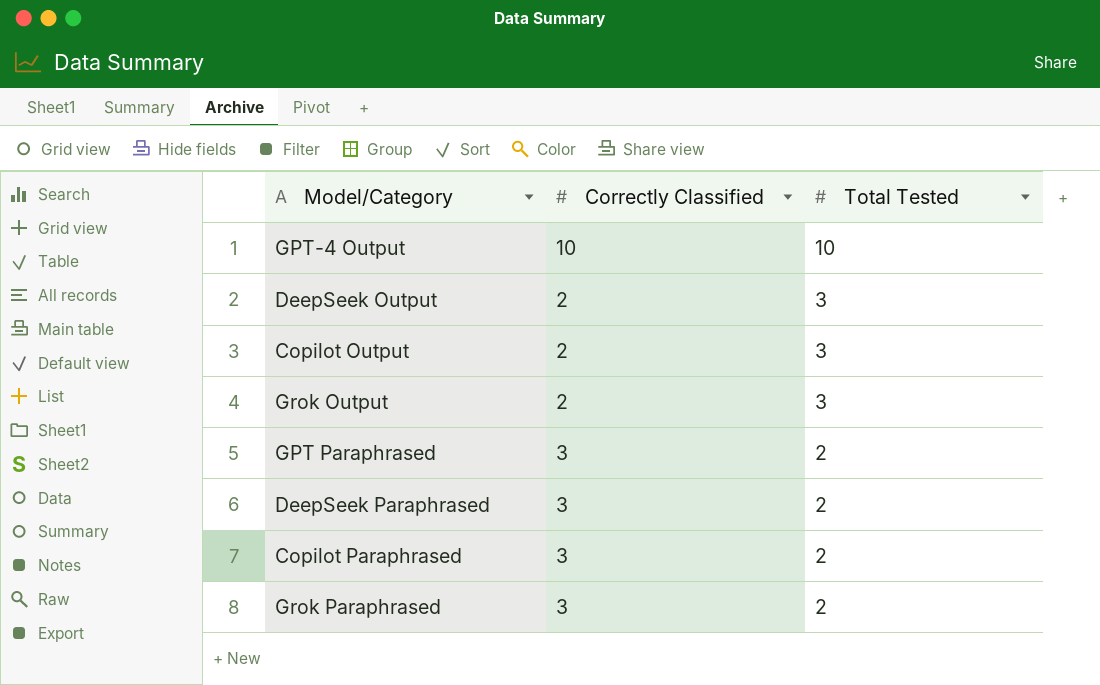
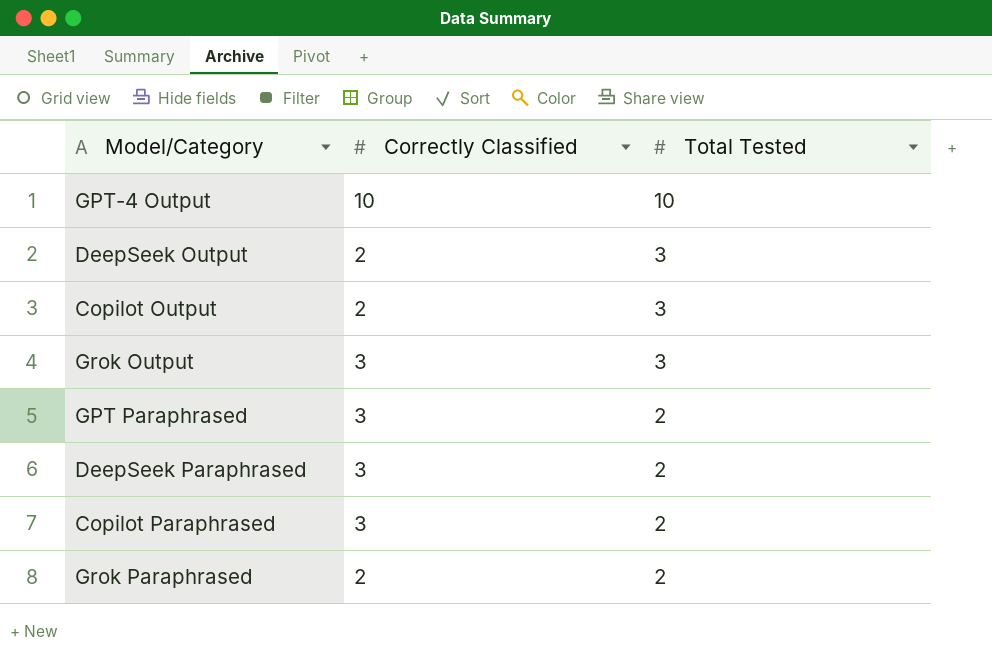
Grok Output | Correctly Classified: 2 -> 3
Grok Paraphrased | Correctly Classified: 3 -> 2

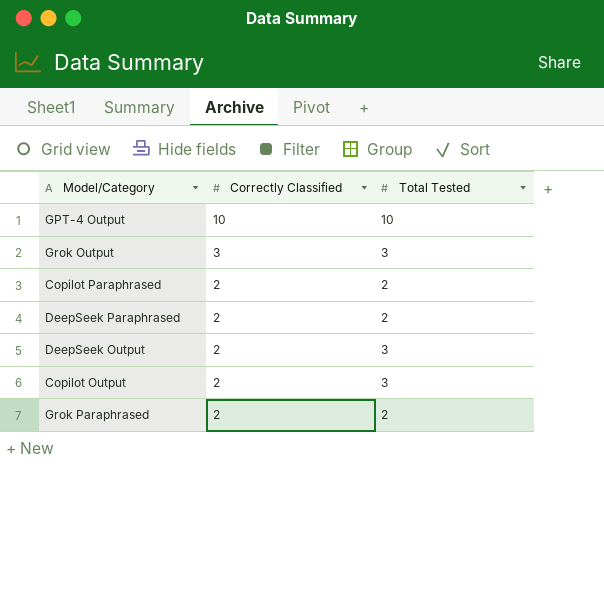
row order: Total Tested descending -> Correctly Classified descending
row GPT Paraphrased: 3 | 2 -> none
Copilot Paraphrased | Correctly Classified: 3 -> 2
DeepSeek Paraphrased | Correctly Classified: 3 -> 2

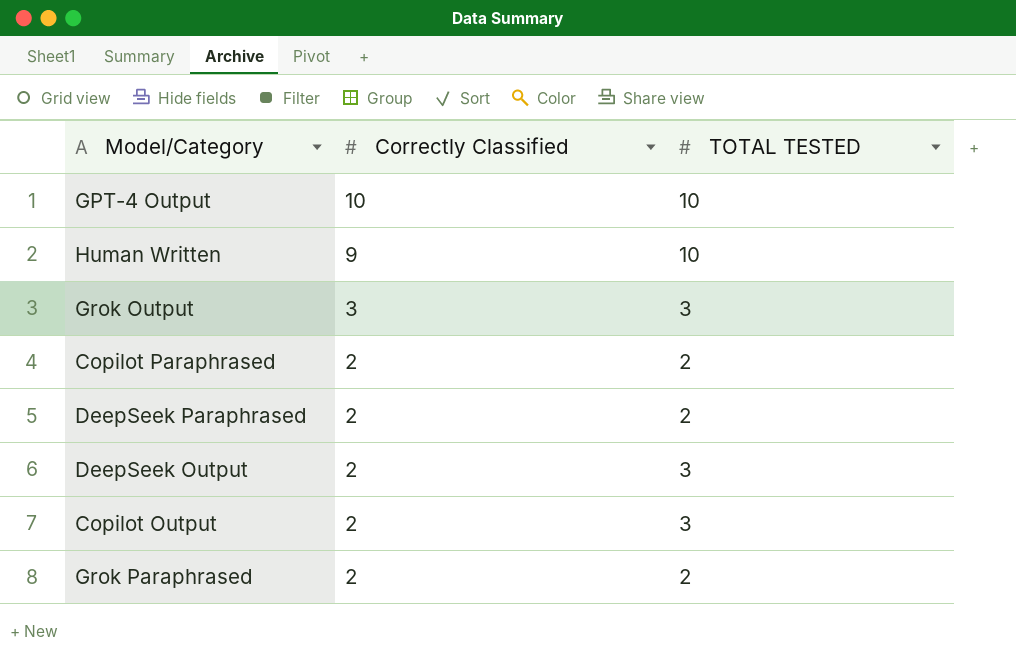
column name: Total Tested -> TOTAL TESTED
row Human Written: none -> 9 | 10

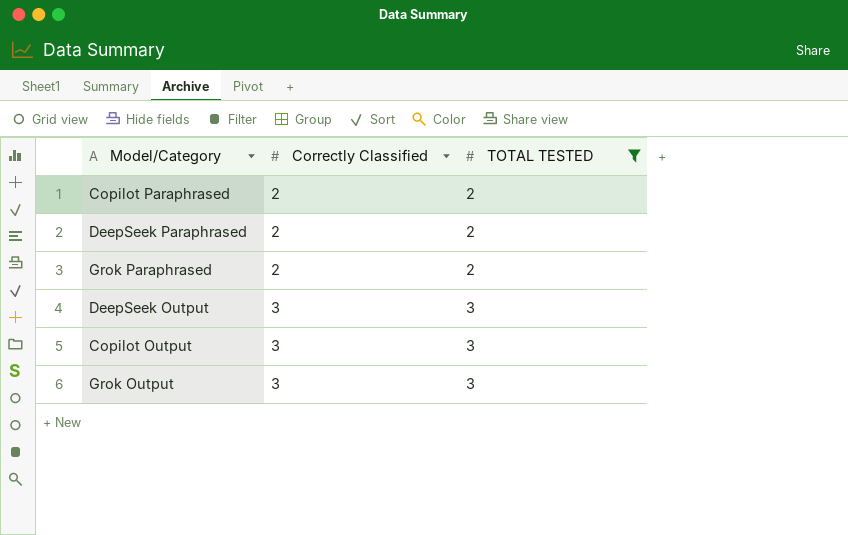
filter: none -> TOTAL TESTED != 10
row order: Correctly Classified descending -> Correctly Classified ascending
DeepSeek Output | Correctly Classified: 2 -> 3
Copilot Output | Correctly Classified: 2 -> 3

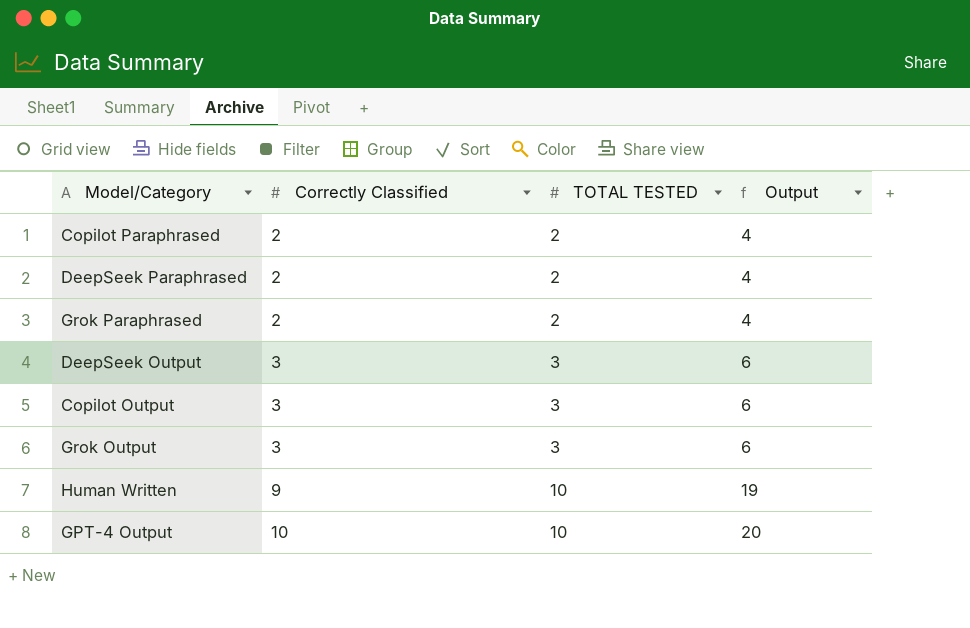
filter: TOTAL TESTED != 10 -> none
column Output | formula: none -> [Correctly Classified] + [TOTAL TESTED]

